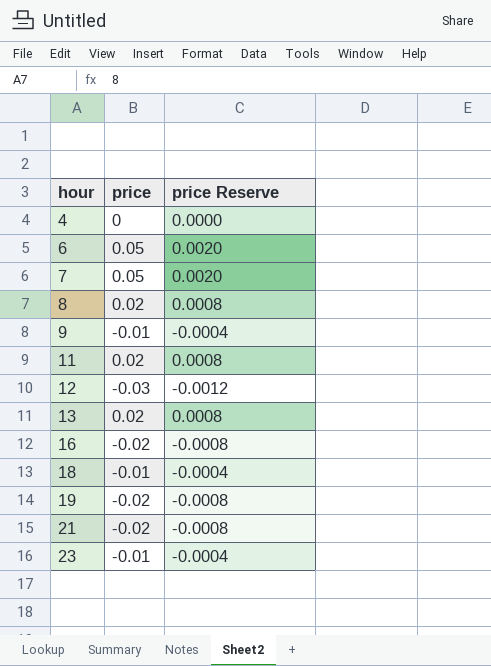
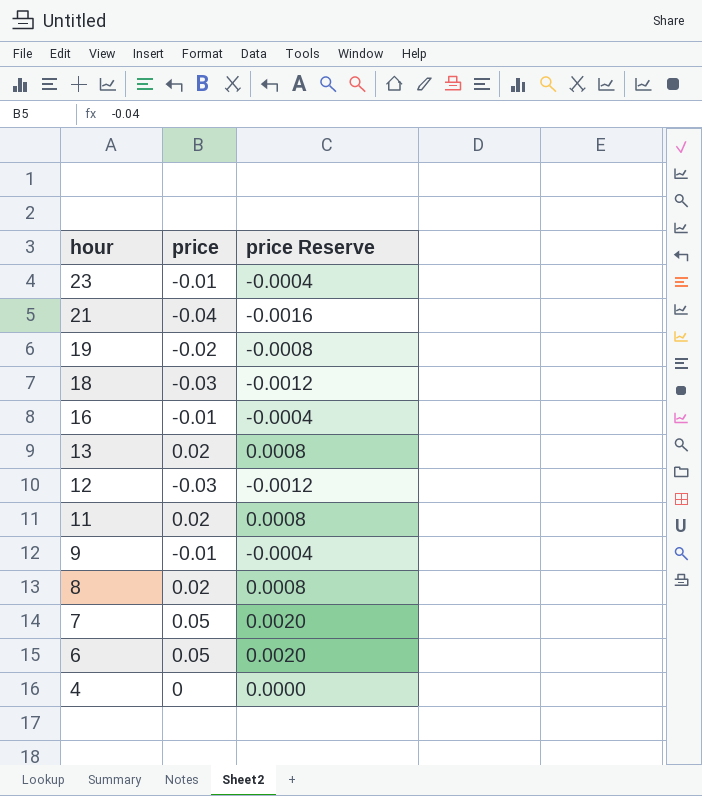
row order: hour ascending -> hour descending
21 | price: -0.02 -> -0.04
21 | price Reserve: -0.0008 -> -0.0016
18 | price: -0.01 -> -0.03
18 | price Reserve: -0.0004 -> -0.0012
16 | price: -0.02 -> -0.01
16 | price Reserve: -0.0008 -> -0.0004

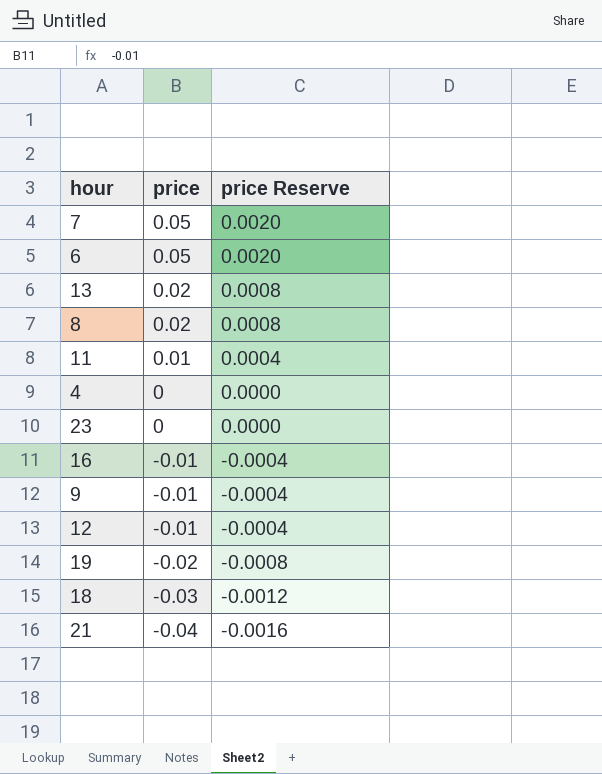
row order: hour descending -> price descending
11 | price: 0.02 -> 0.01
11 | price Reserve: 0.0008 -> 0.0004
23 | price: -0.01 -> 0
23 | price Reserve: -0.0004 -> 0.0000
12 | price: -0.03 -> -0.01
12 | price Reserve: -0.0012 -> -0.0004

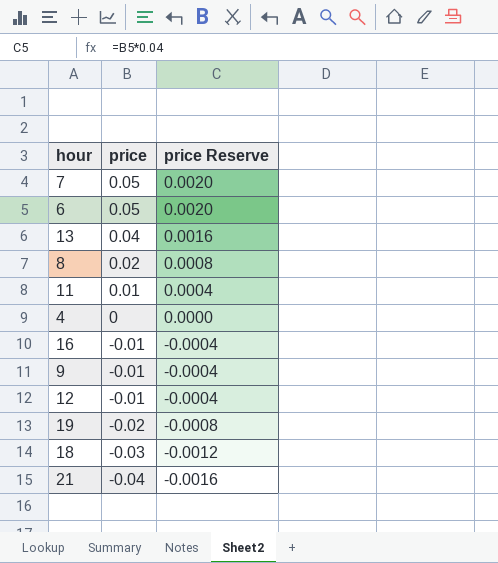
row 23: 0 | 0.0000 -> none
13 | price: 0.02 -> 0.04
13 | price Reserve: 0.0008 -> 0.0016

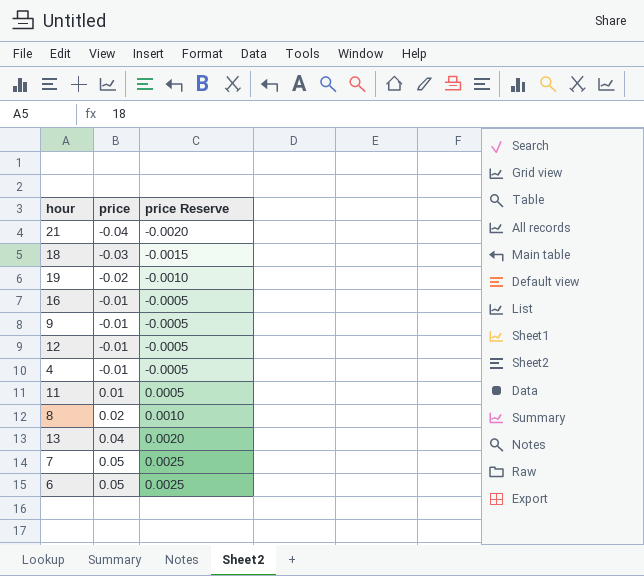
row order: price descending -> price ascending
column price Reserve | formula: [price] * 0.04 -> [price] * 0.05
4 | price: 0 -> -0.01

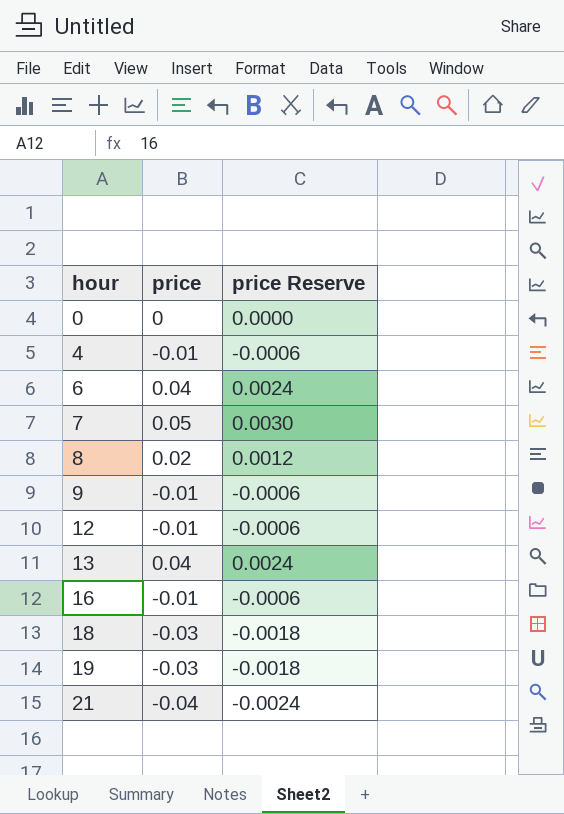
row order: price ascending -> hour ascending
column price Reserve | formula: [price] * 0.05 -> [price] * 0.06
row 11: 0.01 | 0.0005 -> none
row 0: none -> 0 | 0.0000
6 | price: 0.05 -> 0.04
19 | price: -0.02 -> -0.03

